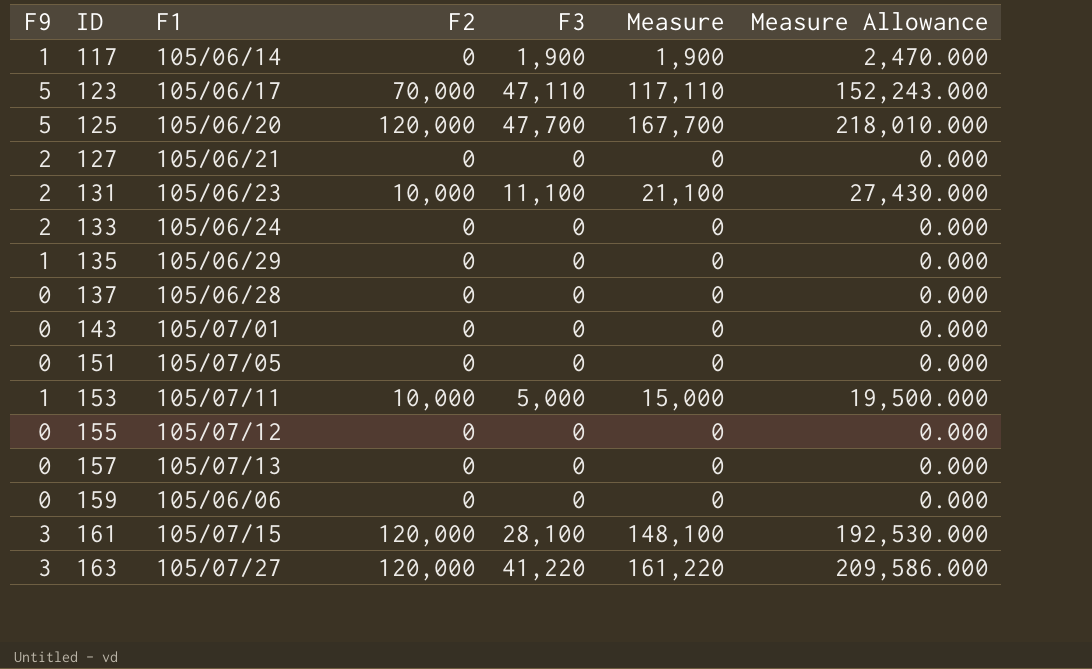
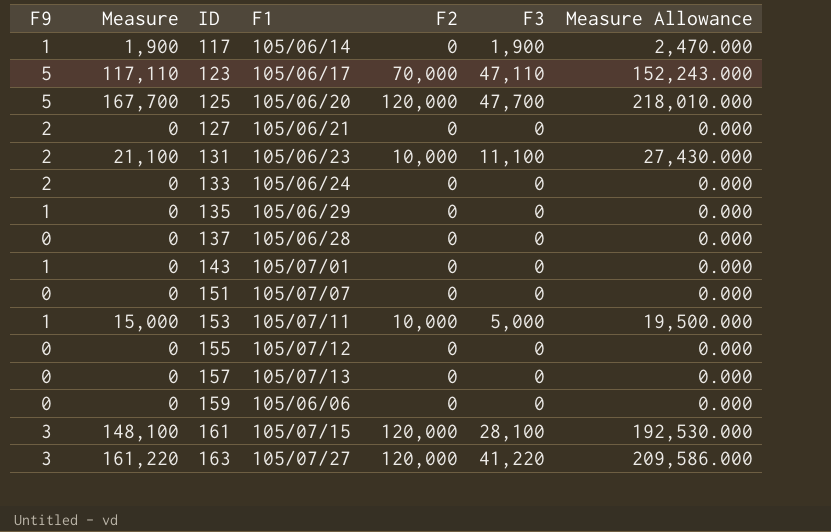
column Measure | position: 6 -> 2
143 | F9: 0 -> 1
151 | F1: 105/07/05 -> 105/07/07

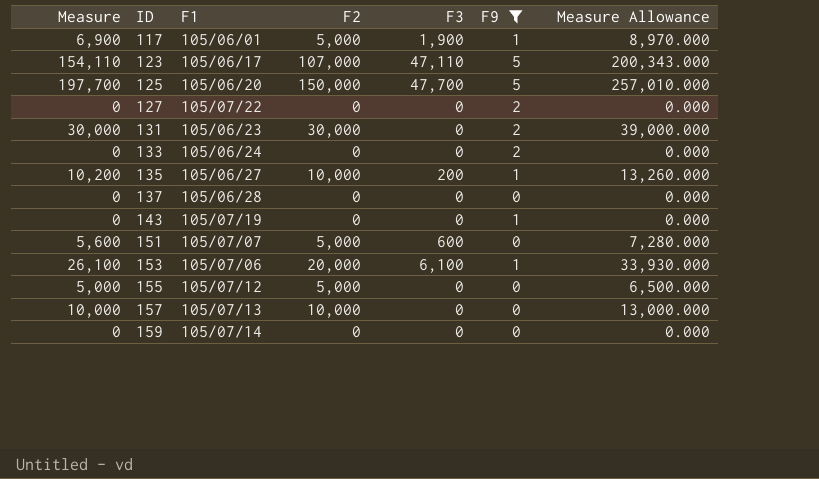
filter: none -> F9 != 3
column F9 | position: 1 -> 6
117 | Measure: 1,900 -> 6,900
117 | F1: 105/06/14 -> 105/06/01
117 | F2: 0 -> 5,000
117 | Measure Allowance: 2,470.000 -> 8,970.000
123 | Measure: 117,110 -> 154,110
123 | F2: 70,000 -> 107,000
123 | Measure Allowance: 152,243.000 -> 200,343.000
125 | Measure: 167,700 -> 197,700
125 | F2: 120,000 -> 150,000
125 | Measure Allowance: 218,010.000 -> 257,010.000
127 | F1: 105/06/21 -> 105/07/22
131 | Measure: 21,100 -> 30,000
131 | F2: 10,000 -> 30,000
131 | F3: 11,100 -> 0
131 | Measure Allowance: 27,430.000 -> 39,000.000
135 | Measure: 0 -> 10,200
135 | F1: 105/06/29 -> 105/06/27
135 | F2: 0 -> 10,000
135 | F3: 0 -> 200
135 | Measure Allowance: 0.000 -> 13,260.000
143 | F1: 105/07/01 -> 105/07/19
151 | Measure: 0 -> 5,600
151 | F2: 0 -> 5,000
151 | F3: 0 -> 600
151 | Measure Allowance: 0.000 -> 7,280.000
153 | Measure: 15,000 -> 26,100
153 | F1: 105/07/11 -> 105/07/06
153 | F2: 10,000 -> 20,000
153 | F3: 5,000 -> 6,100
153 | Measure Allowance: 19,500.000 -> 33,930.000
155 | Measure: 0 -> 5,000
155 | F2: 0 -> 5,000
155 | Measure Allowance: 0.000 -> 6,500.000
157 | Measure: 0 -> 10,000
157 | F2: 0 -> 10,000
157 | Measure Allowance: 0.000 -> 13,000.000
159 | F1: 105/06/06 -> 105/07/14

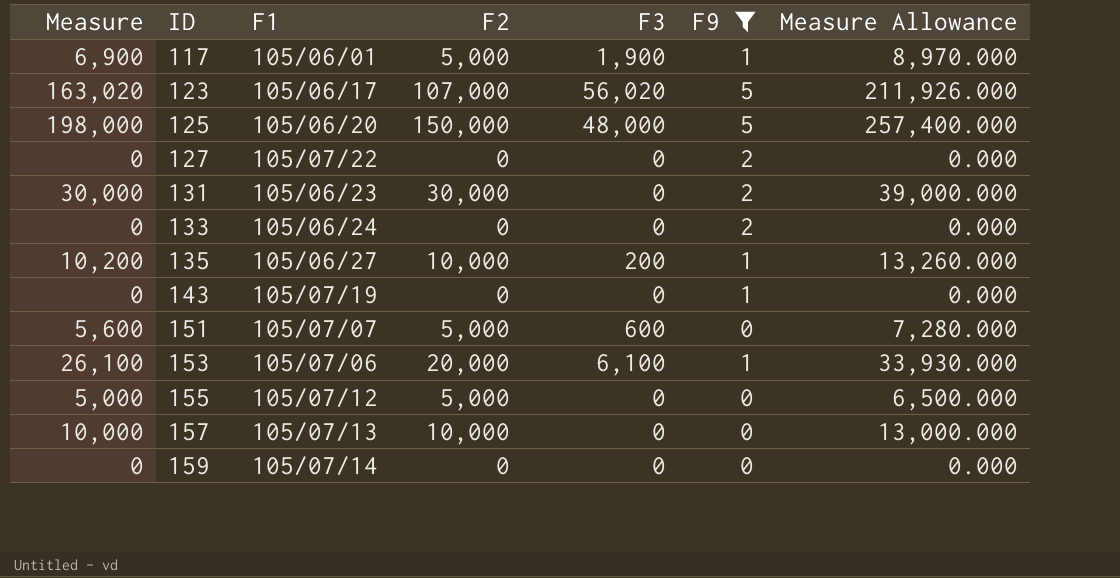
row 137: 0 | 105/06/28 | 0 | 0 | 0 | 0.000 -> none
123 | Measure: 154,110 -> 163,020
123 | F3: 47,110 -> 56,020
123 | Measure Allowance: 200,343.000 -> 211,926.000
125 | Measure: 197,700 -> 198,000
125 | F3: 47,700 -> 48,000
125 | Measure Allowance: 257,010.000 -> 257,400.000

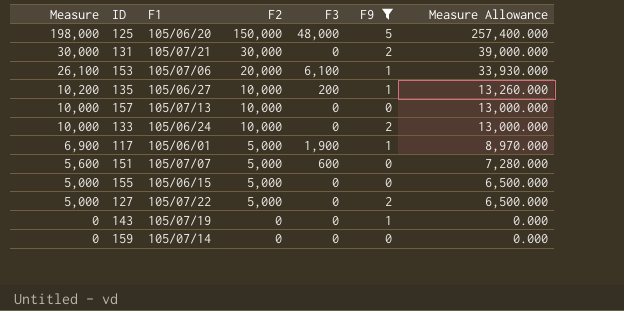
row order: ID ascending -> Measure descending
row 123: 163,020 | 105/06/17 | 107,000 | 56,020 | 5 | 211,926.000 -> none
131 | F1: 105/06/23 -> 105/07/21
133 | Measure: 0 -> 10,000
133 | F2: 0 -> 10,000
133 | Measure Allowance: 0.000 -> 13,000.000
155 | F1: 105/07/12 -> 105/06/15
127 | Measure: 0 -> 5,000
127 | F2: 0 -> 5,000
127 | Measure Allowance: 0.000 -> 6,500.000

